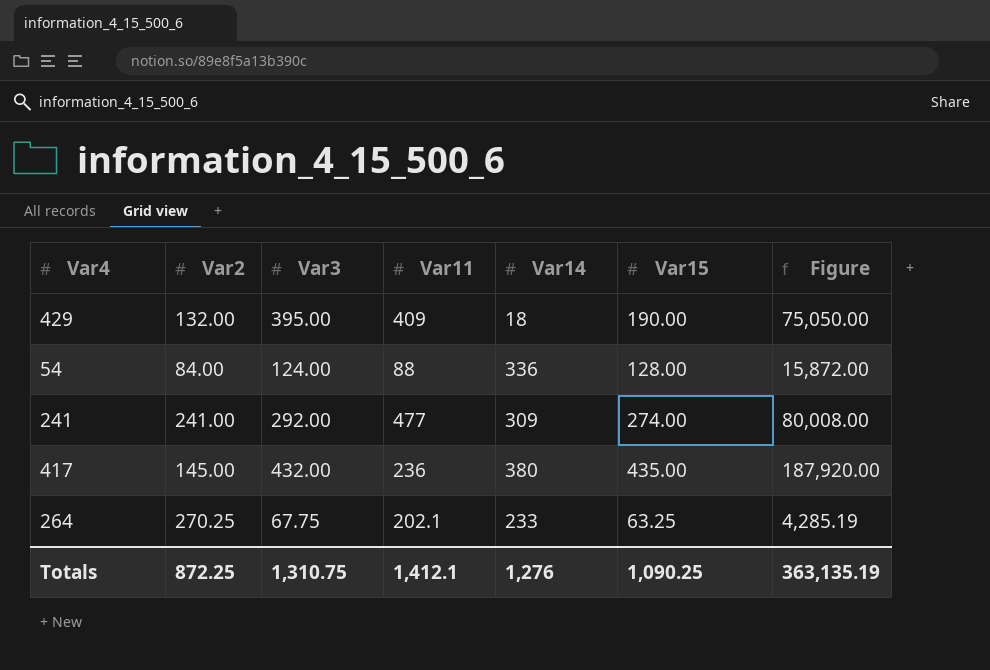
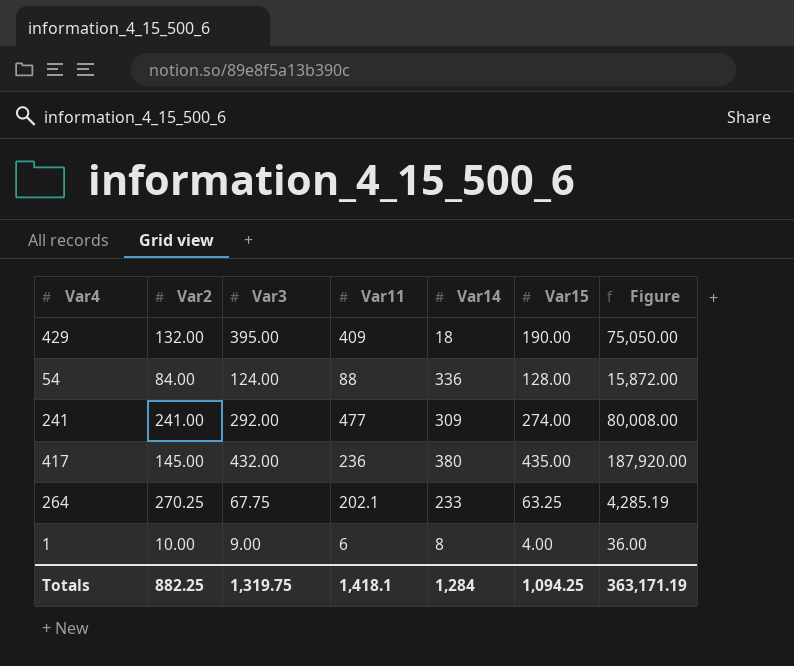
row 1: none -> 10.00 | 9.00 | 6 | 8 | 4.00 | 36.00
Totals | Var2: 872.25 -> 882.25
Totals | Var3: 1,310.75 -> 1,319.75
Totals | Var11: 1,412.1 -> 1,418.1
Totals | Var14: 1,276 -> 1,284
Totals | Var15: 1,090.25 -> 1,094.25
Totals | Figure: 363,135.19 -> 363,171.19

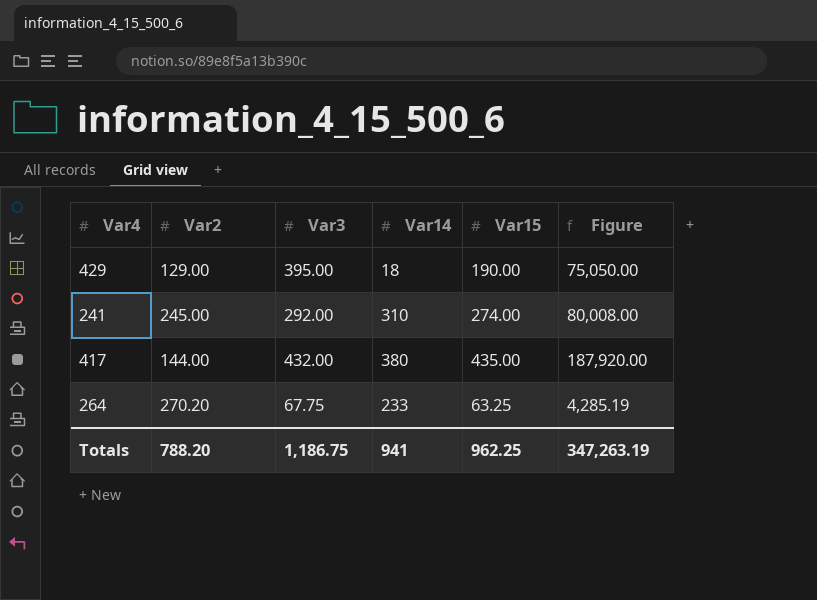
column Var11 | position: 4 -> none
row 54: 84.00 | 124.00 | 88 | 336 | 128.00 | 15,872.00 -> none
row 1: 10.00 | 9.00 | 6 | 8 | 4.00 | 36.00 -> none
429 | Var2: 132.00 -> 129.00
241 | Var2: 241.00 -> 245.00
241 | Var14: 309 -> 310
417 | Var2: 145.00 -> 144.00
264 | Var2: 270.25 -> 270.20
Totals | Var2: 882.25 -> 788.20
Totals | Var3: 1,319.75 -> 1,186.75
Totals | Var14: 1,284 -> 941
Totals | Var15: 1,094.25 -> 962.25
Totals | Figure: 363,171.19 -> 347,263.19

